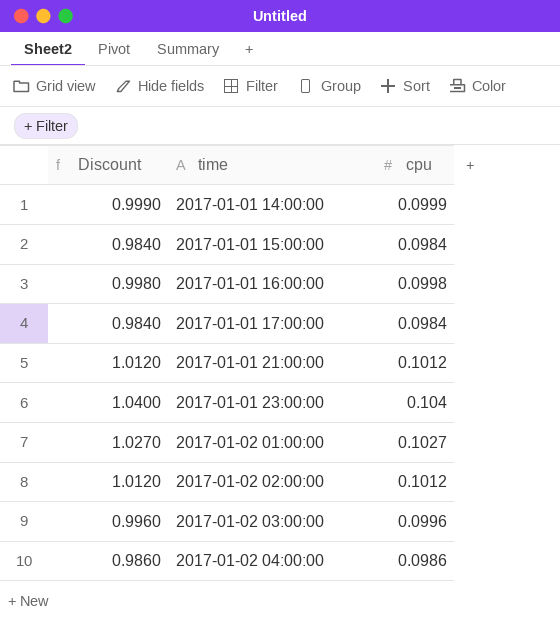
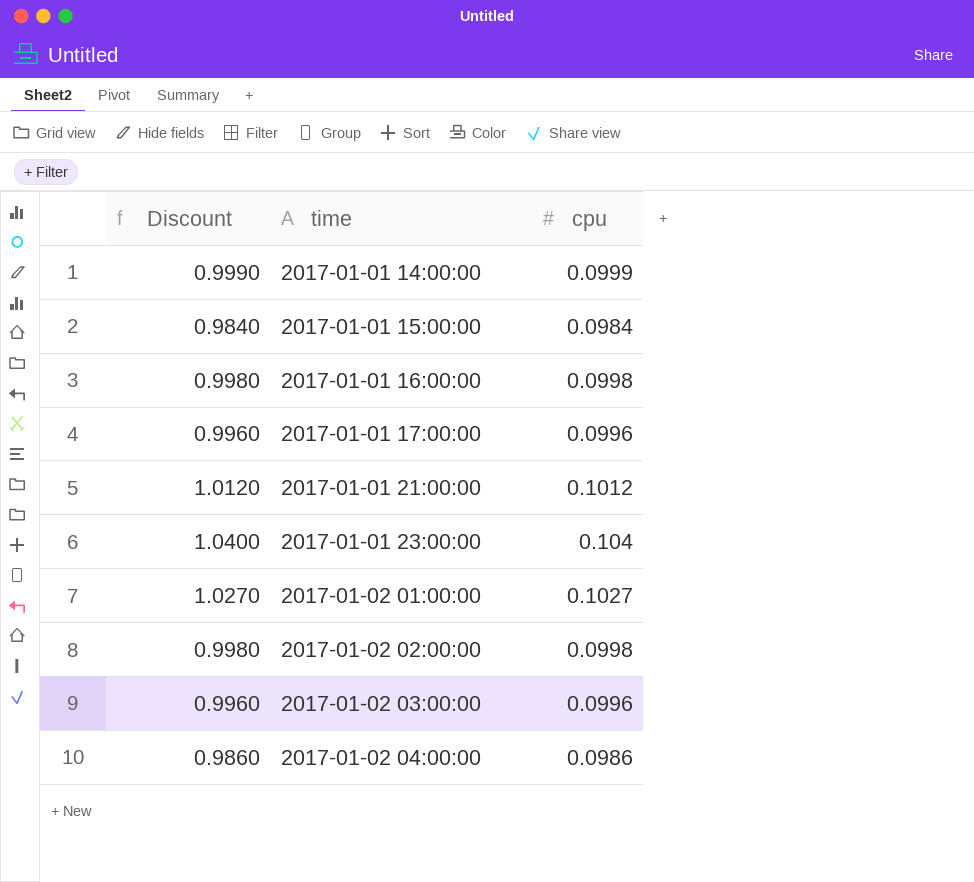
2017-01-01 17:00:00 | Discount: 0.9840 -> 0.9960
2017-01-01 17:00:00 | cpu: 0.0984 -> 0.0996
2017-01-02 02:00:00 | Discount: 1.0120 -> 0.9980
2017-01-02 02:00:00 | cpu: 0.1012 -> 0.0998

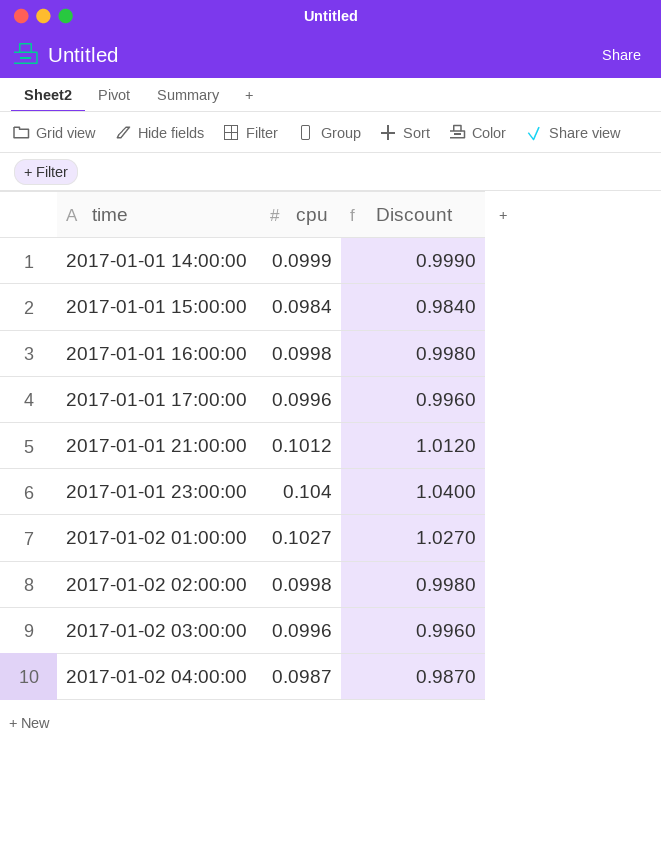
column Discount | position: 1 -> 3
2017-01-02 04:00:00 | cpu: 0.0986 -> 0.0987
2017-01-02 04:00:00 | Discount: 0.9860 -> 0.9870

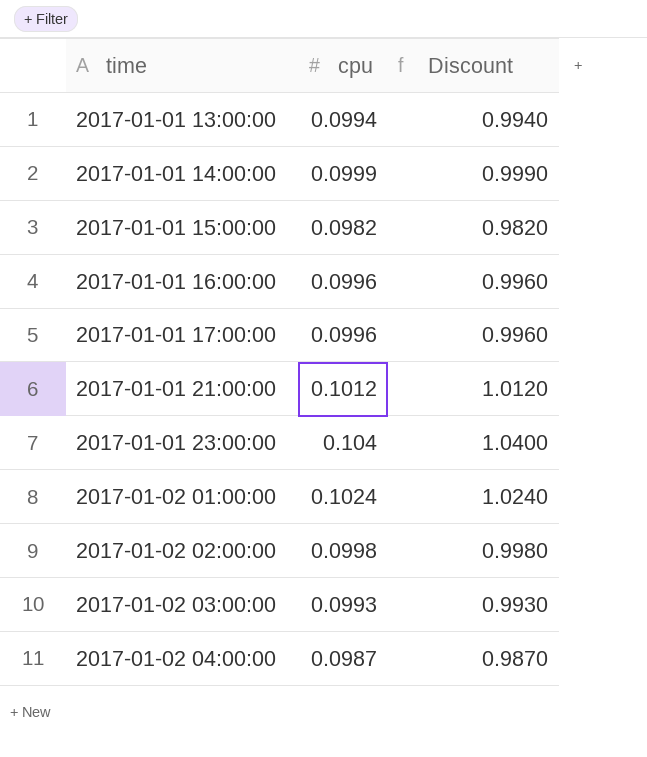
row 2017-01-01 13:00:00: none -> 0.0994 | 0.9940
2017-01-01 15:00:00 | cpu: 0.0984 -> 0.0982
2017-01-01 15:00:00 | Discount: 0.9840 -> 0.9820
2017-01-01 16:00:00 | cpu: 0.0998 -> 0.0996
2017-01-01 16:00:00 | Discount: 0.9980 -> 0.9960
2017-01-02 01:00:00 | cpu: 0.1027 -> 0.1024
2017-01-02 01:00:00 | Discount: 1.0270 -> 1.0240
2017-01-02 03:00:00 | cpu: 0.0996 -> 0.0993
2017-01-02 03:00:00 | Discount: 0.9960 -> 0.9930

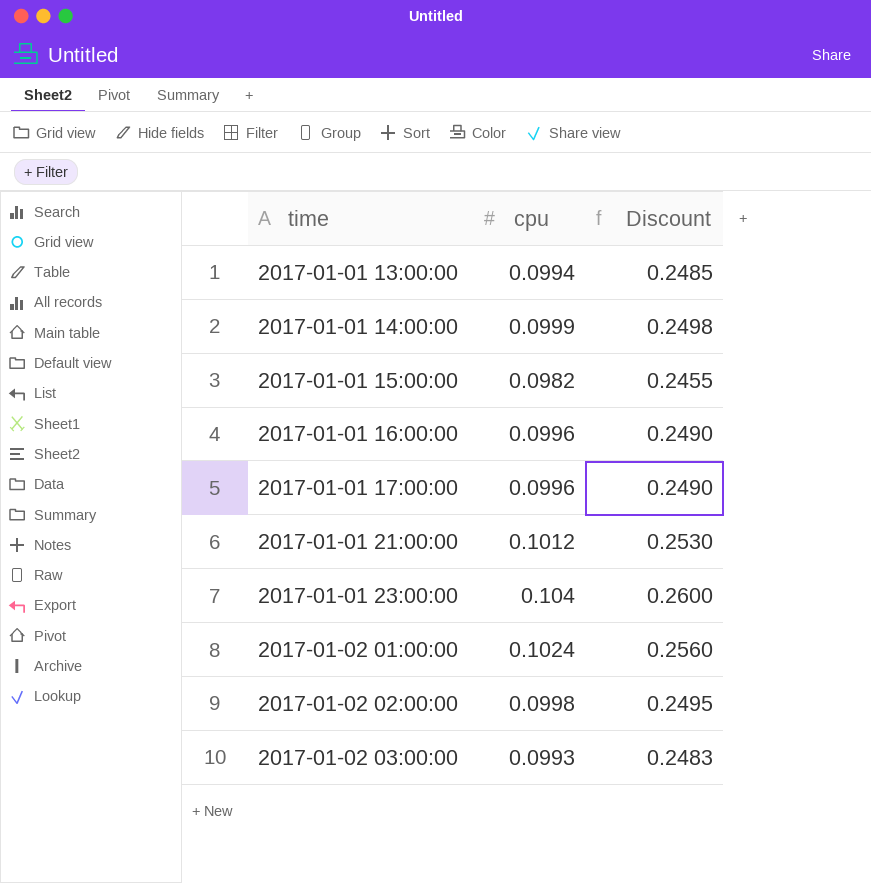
column Discount | formula: [cpu] * 10 -> [cpu] * 2.5
row 2017-01-02 04:00:00: 0.0987 | 0.9870 -> none

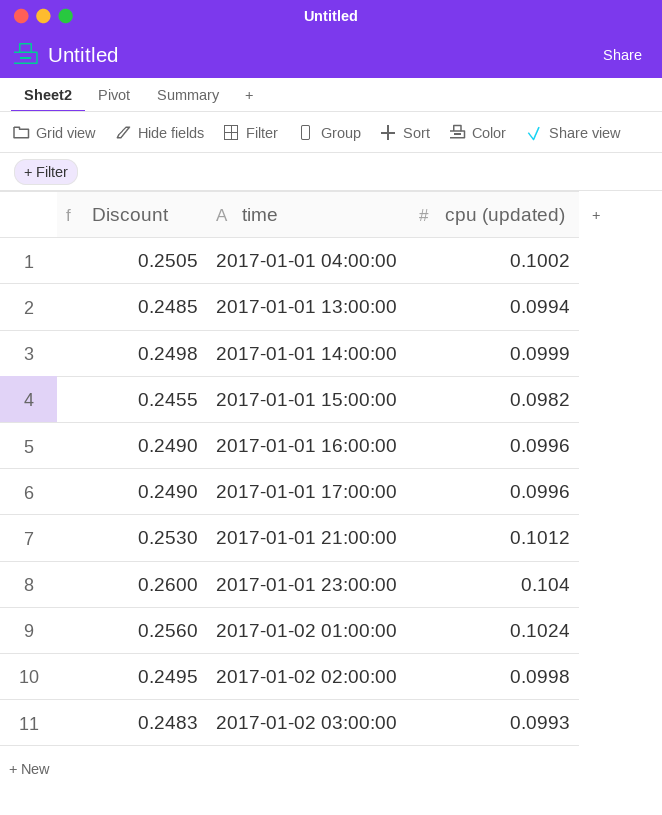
column Discount | position: 3 -> 1
column name: cpu -> cpu (updated)
row 2017-01-01 04:00:00: none -> 0.2505 | 0.1002

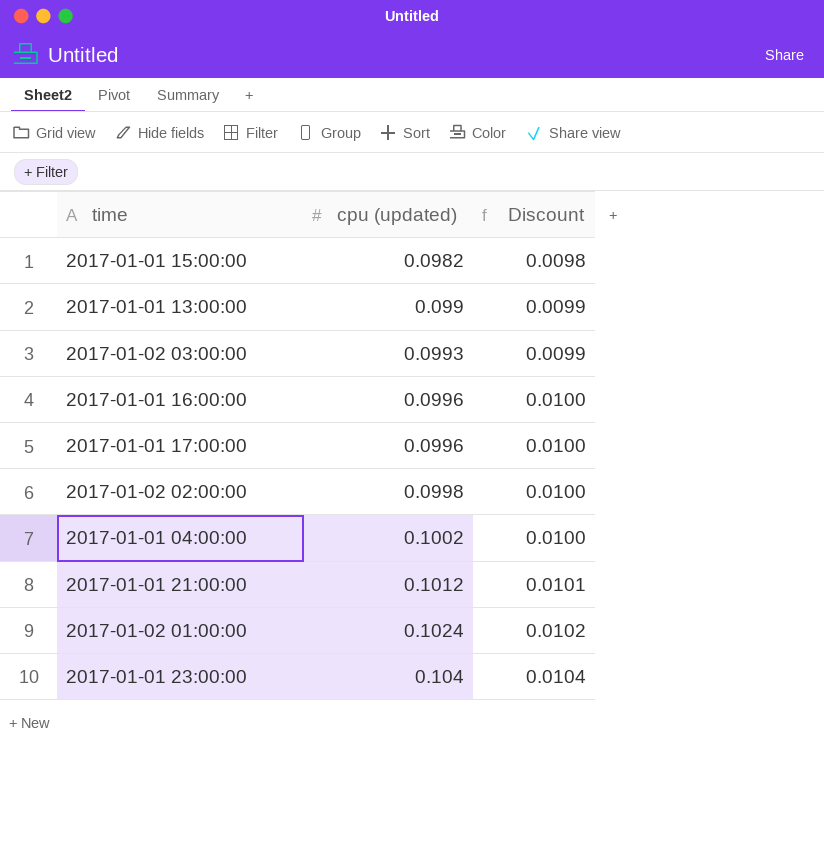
row order: time ascending -> cpu (updated) ascending
column Discount | formula: [cpu (updated)] * 2.5 -> [cpu (updated)] * 0.1
column Discount | position: 1 -> 3
row 2017-01-01 14:00:00: 0.2498 | 0.0999 -> none
2017-01-01 13:00:00 | cpu (updated): 0.0994 -> 0.099

